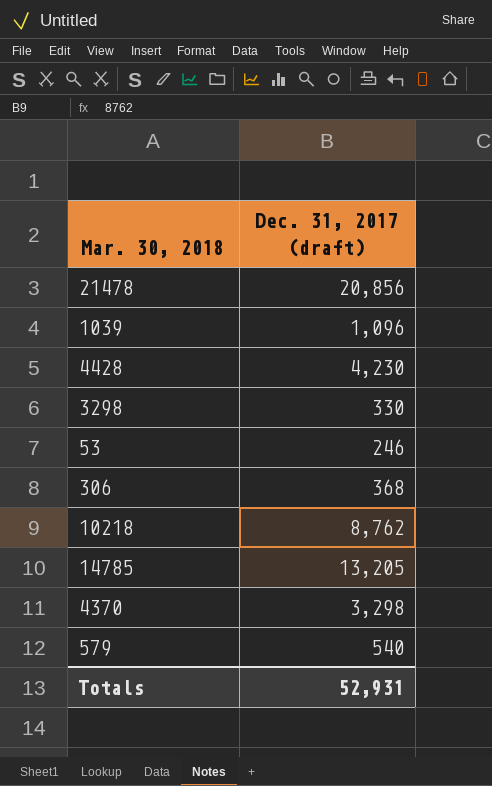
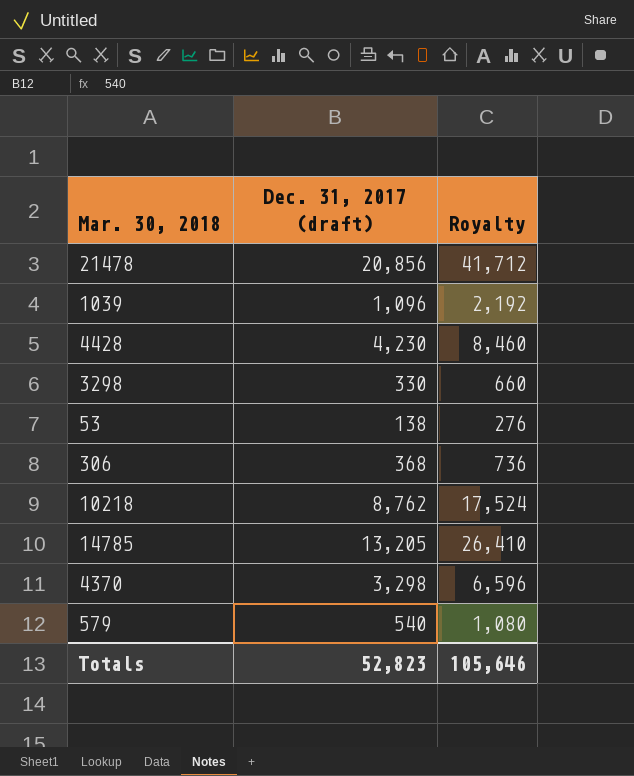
column Royalty | formula: none -> [Dec. 31, 2017 (draft)] * 2
53 | Dec. 31, 2017 (draft): 246 -> 138
Totals | Dec. 31, 2017 (draft): 52,931 -> 52,823

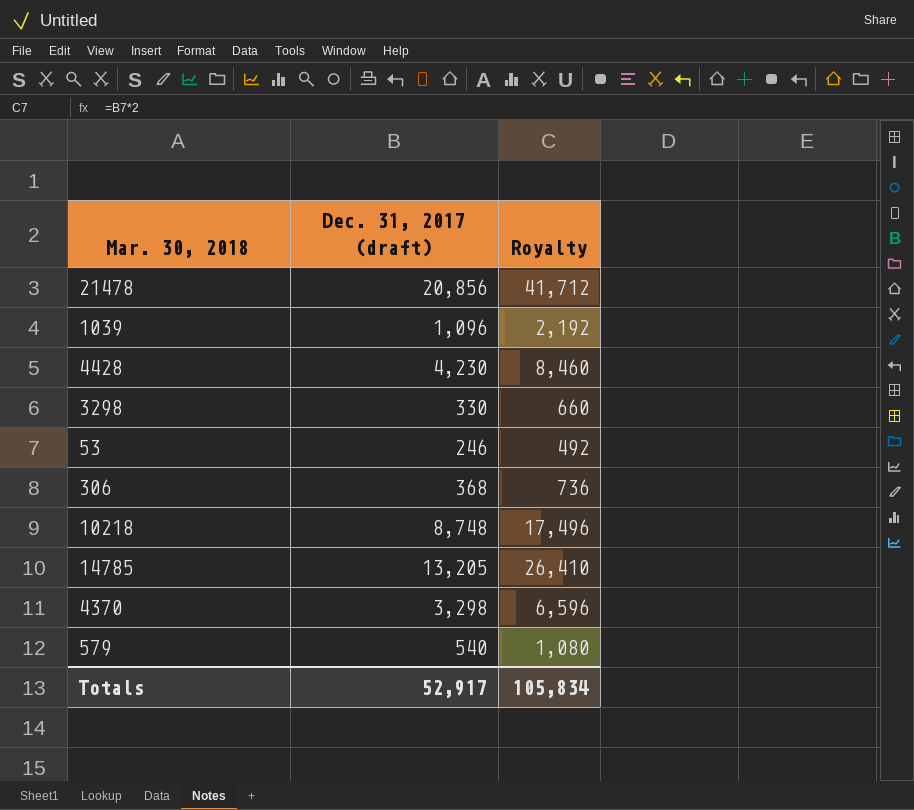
53 | Dec. 31, 2017 (draft): 138 -> 246
53 | Royalty: 276 -> 492
10218 | Dec. 31, 2017 (draft): 8,762 -> 8,748
10218 | Royalty: 17,524 -> 17,496
Totals | Dec. 31, 2017 (draft): 52,823 -> 52,917
Totals | Royalty: 105,646 -> 105,834

